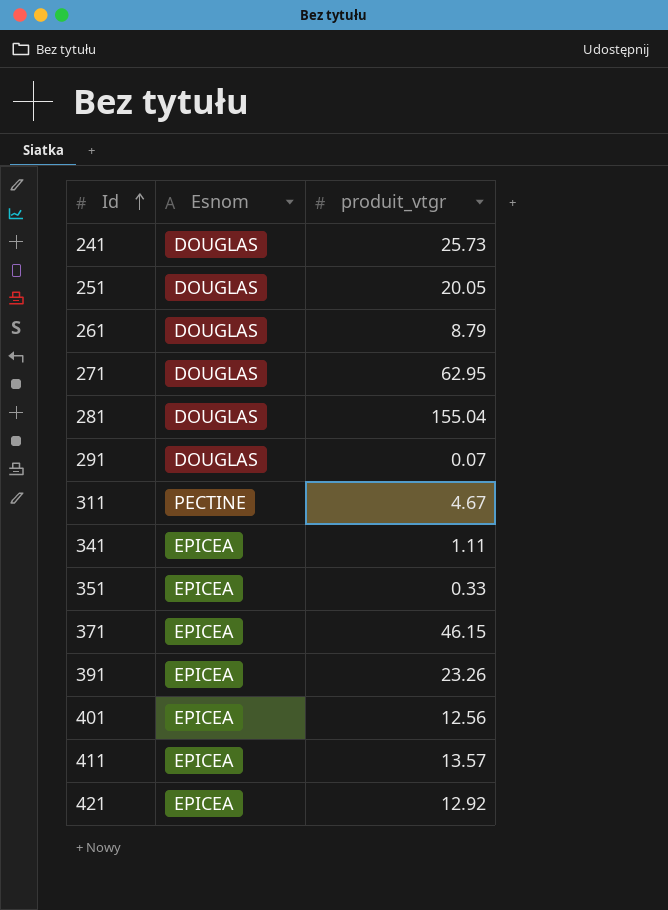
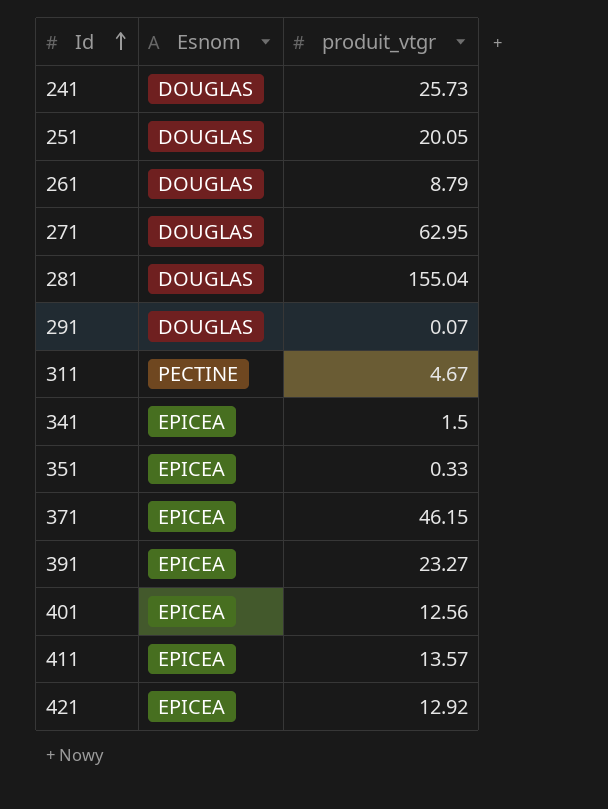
341 | produit_vtgr: 1.11 -> 1.5
391 | produit_vtgr: 23.26 -> 23.27

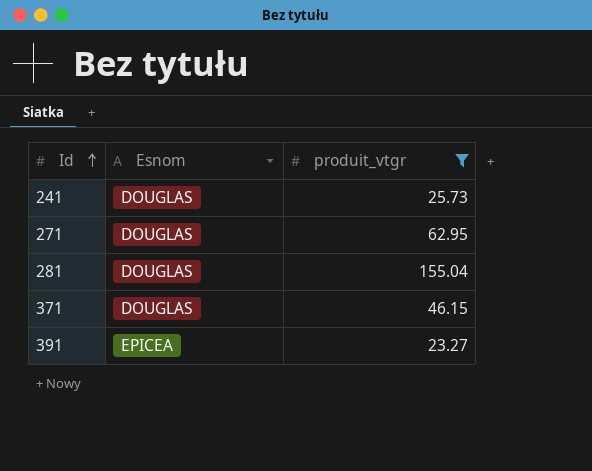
filter: none -> produit_vtgr >= 23.27
371 | Esnom: EPICEA -> DOUGLAS

